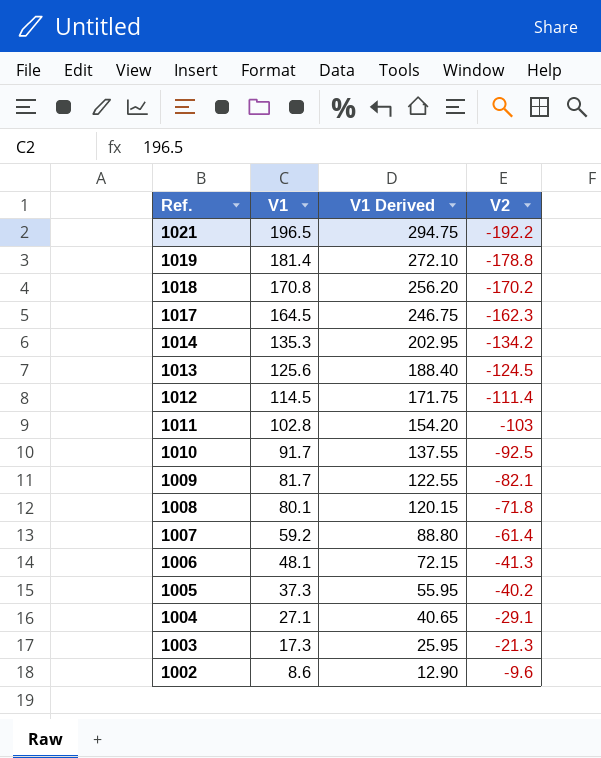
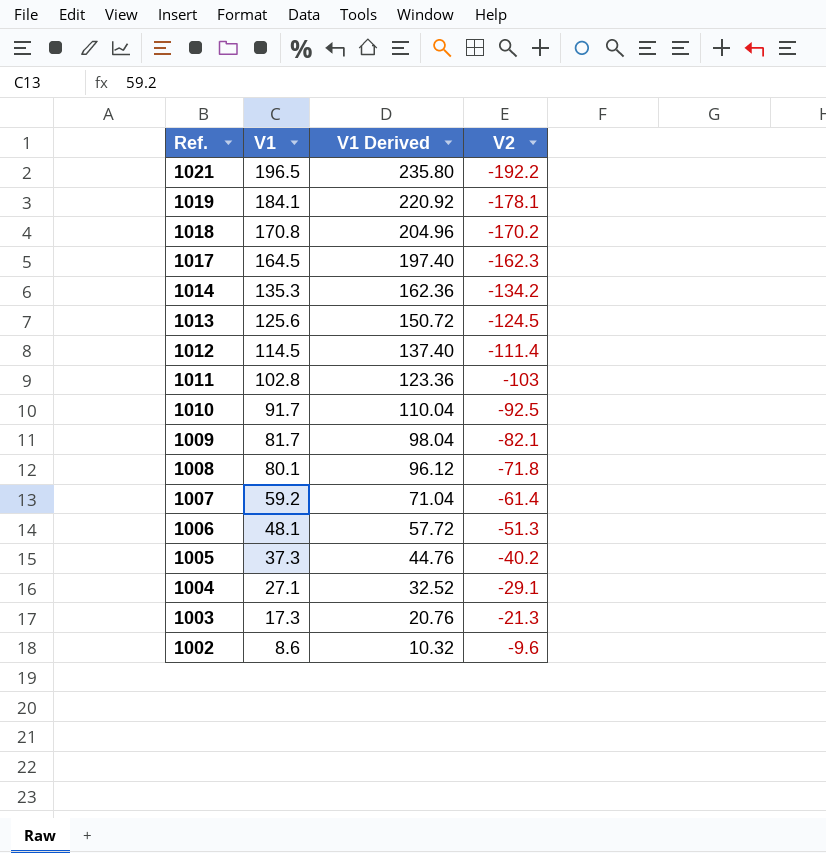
column V1 Derived | formula: [V1] * 1.5 -> [V1] * 1.2
1019 | V1: 181.4 -> 184.1
1019 | V2: -178.8 -> -178.1
1006 | V2: -41.3 -> -51.3

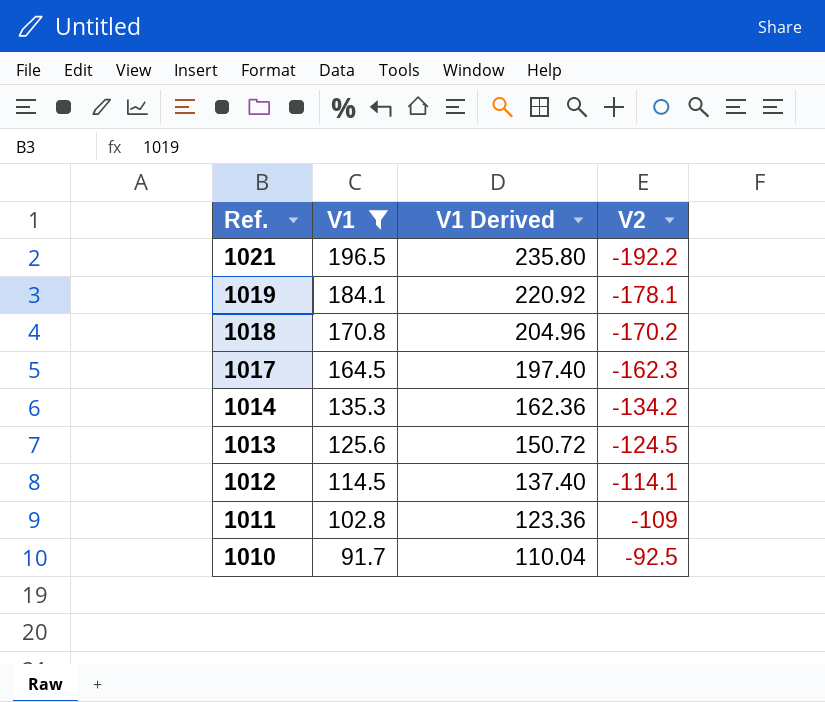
filter: none -> V1 >= 91.7
1012 | V2: -111.4 -> -114.1
1011 | V2: -103 -> -109

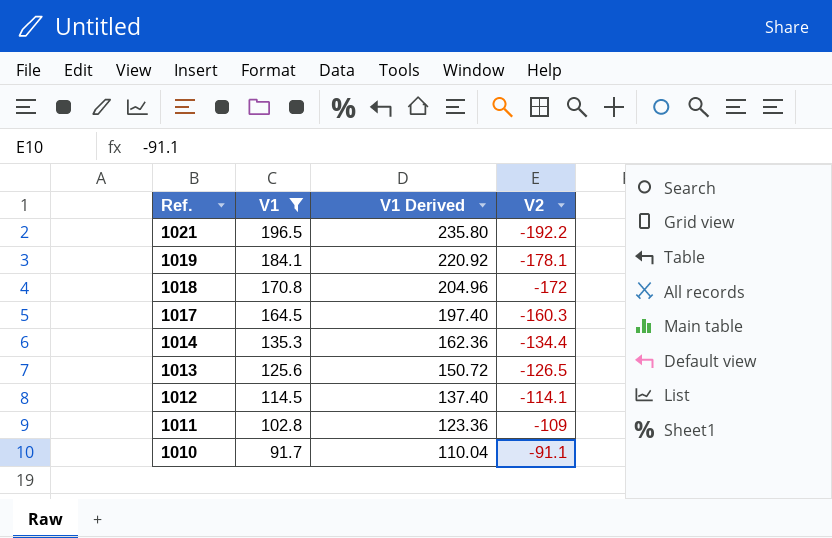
1018 | V2: -170.2 -> -172
1017 | V2: -162.3 -> -160.3
1014 | V2: -134.2 -> -134.4
1013 | V2: -124.5 -> -126.5
1010 | V2: -92.5 -> -91.1

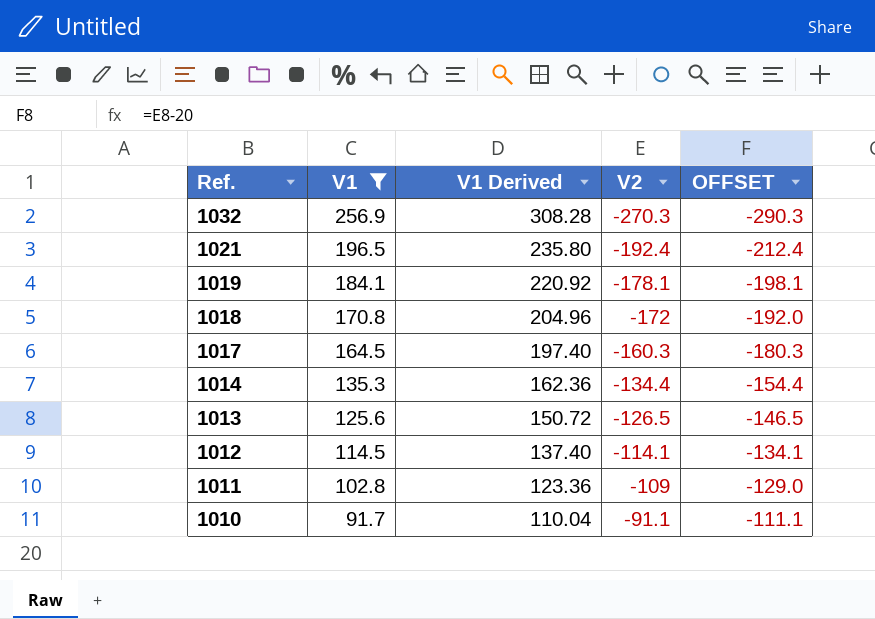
column OFFSET | formula: none -> [V2] - 20
row 1032: none -> 256.9 | 308.28 | -270.3 | -290.3
1021 | V2: -192.2 -> -192.4

